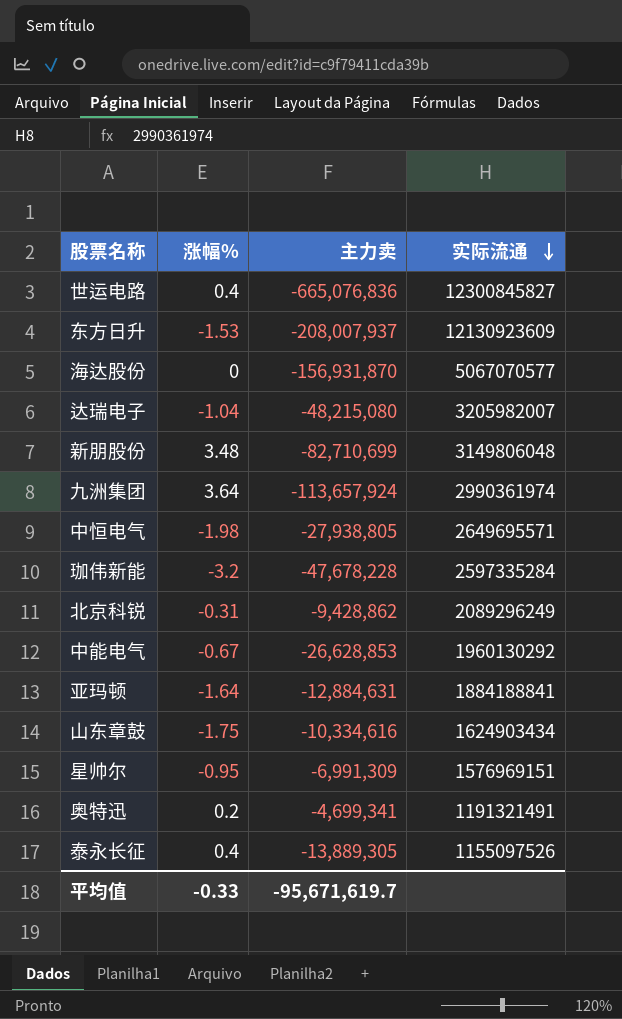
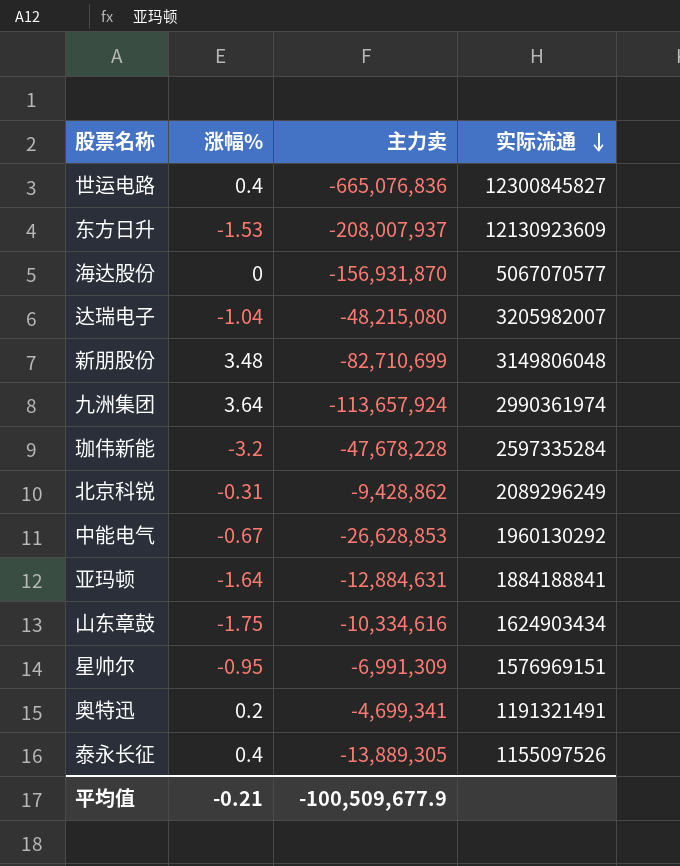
row 中恒电气: -1.98 | -27,938,805 | 2649695571 -> none
平均值 | 涨幅%: -0.33 -> -0.21
平均值 | 主力卖: -95,671,619.7 -> -100,509,677.9

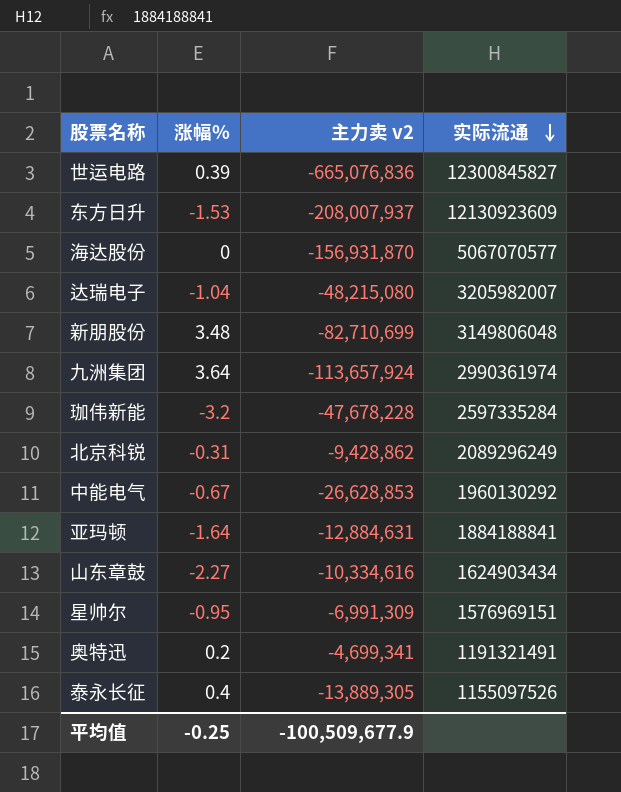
column name: 主力卖 -> 主力卖 v2
世运电路 | 涨幅%: 0.4 -> 0.39
山东章鼓 | 涨幅%: -1.75 -> -2.27
平均值 | 涨幅%: -0.21 -> -0.25

